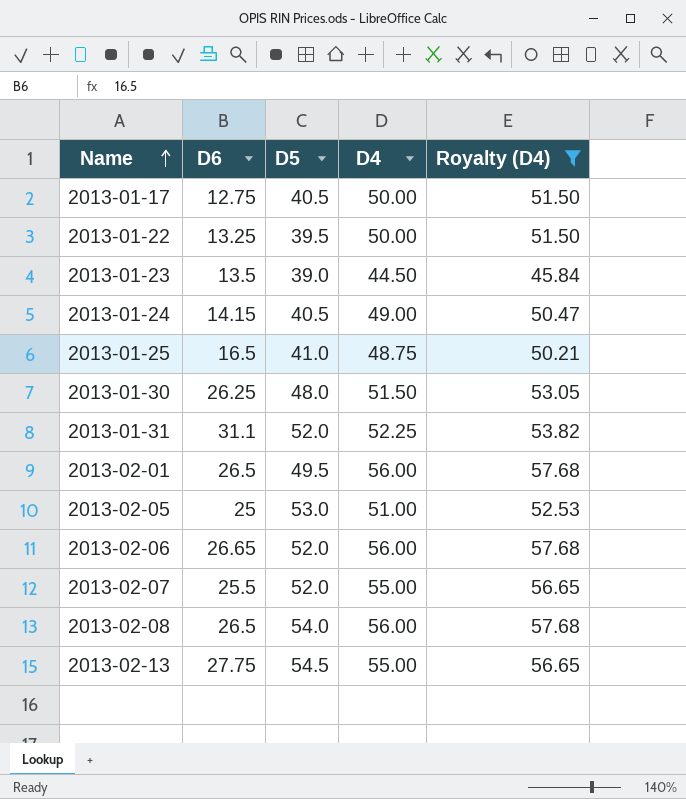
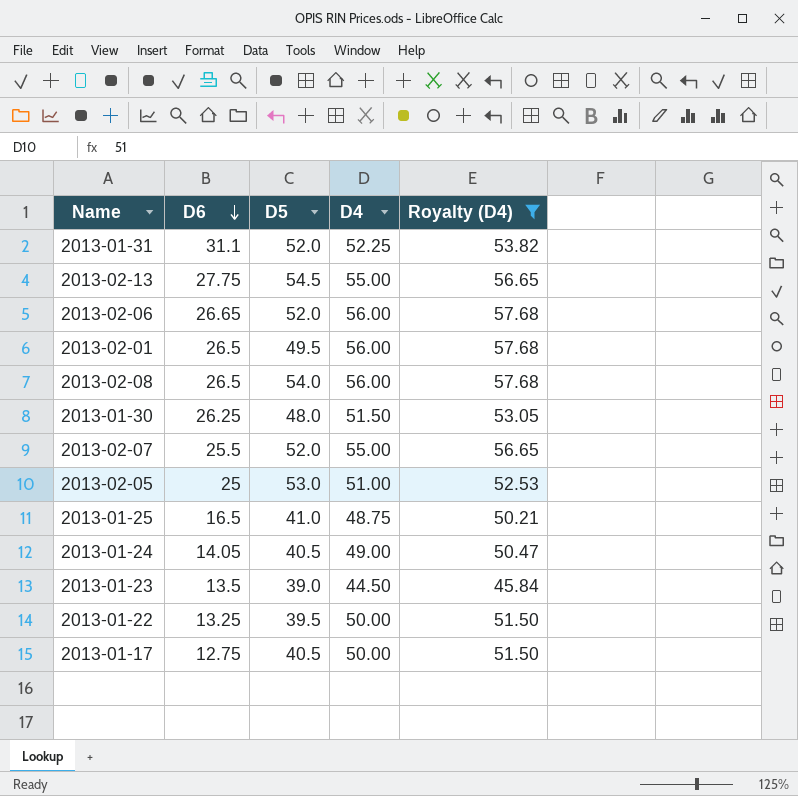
row order: Name ascending -> D6 descending
2013-01-24 | D6: 14.15 -> 14.05

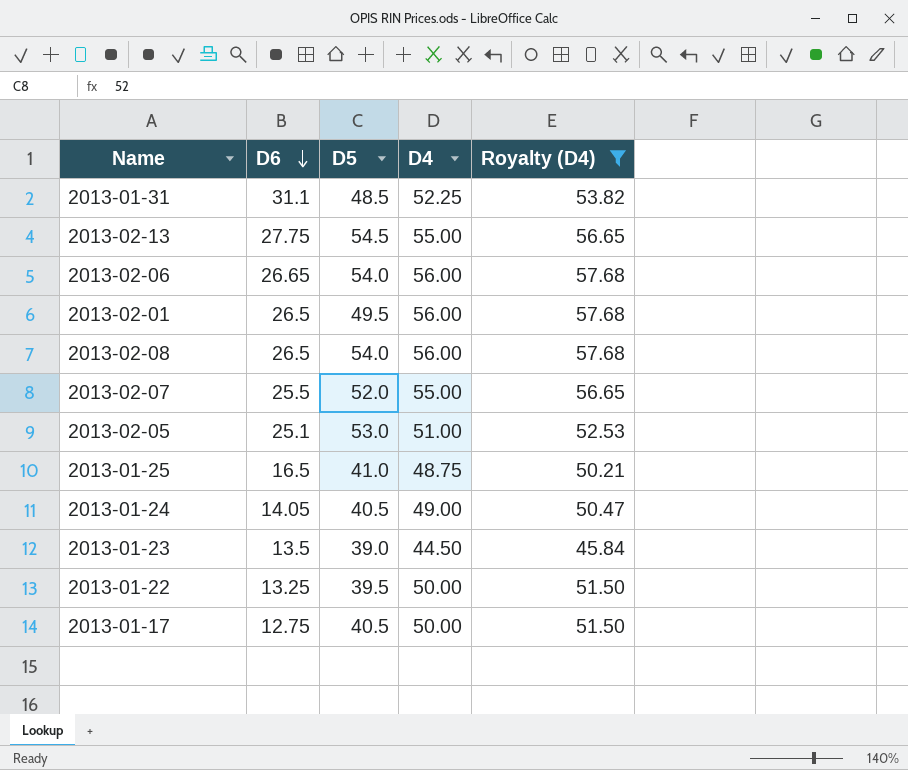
row 2013-01-30: 26.25 | 48.0 | 51.50 | 53.05 -> none
2013-01-31 | D5: 52.0 -> 48.5
2013-02-06 | D5: 52.0 -> 54.0
2013-02-05 | D6: 25 -> 25.1

